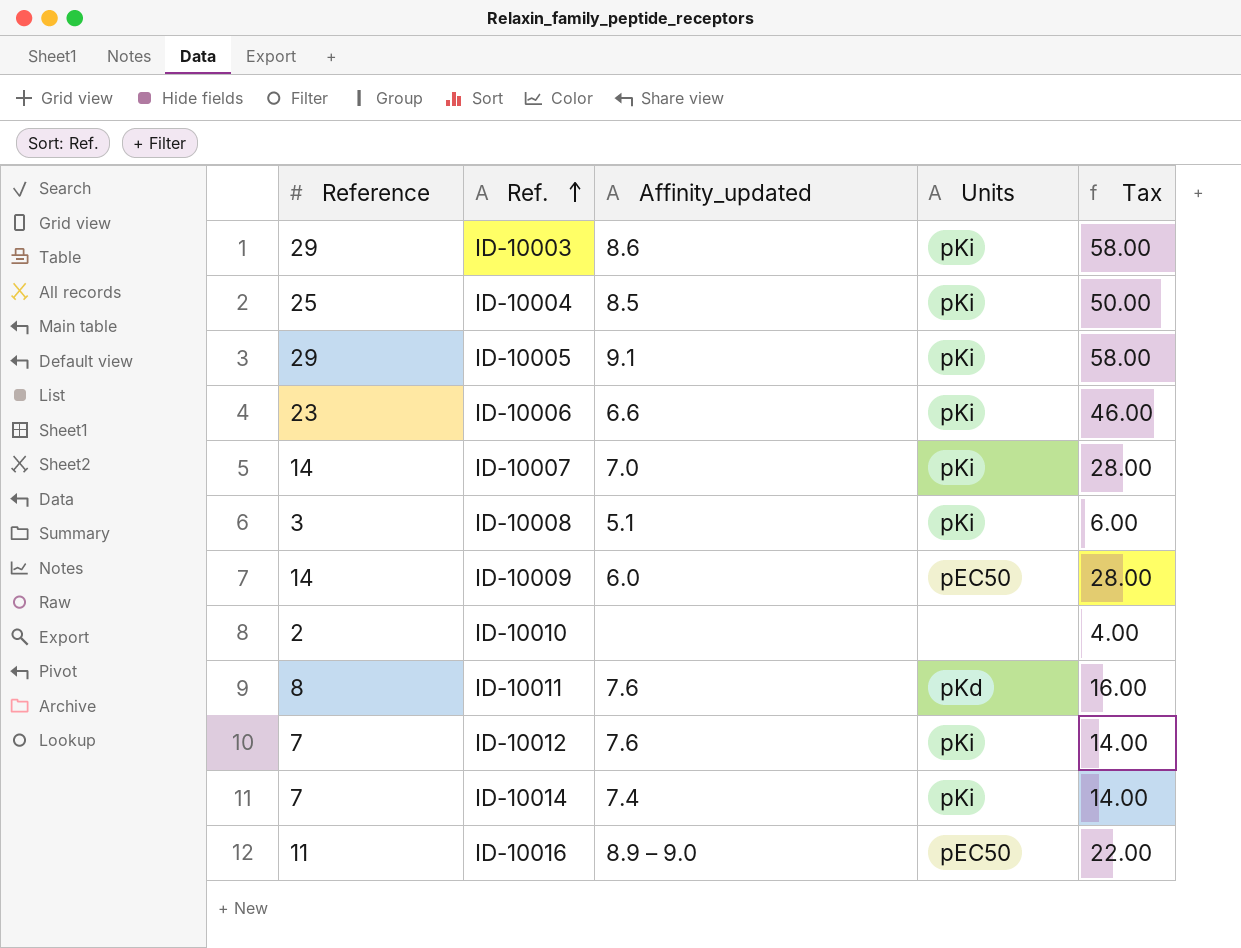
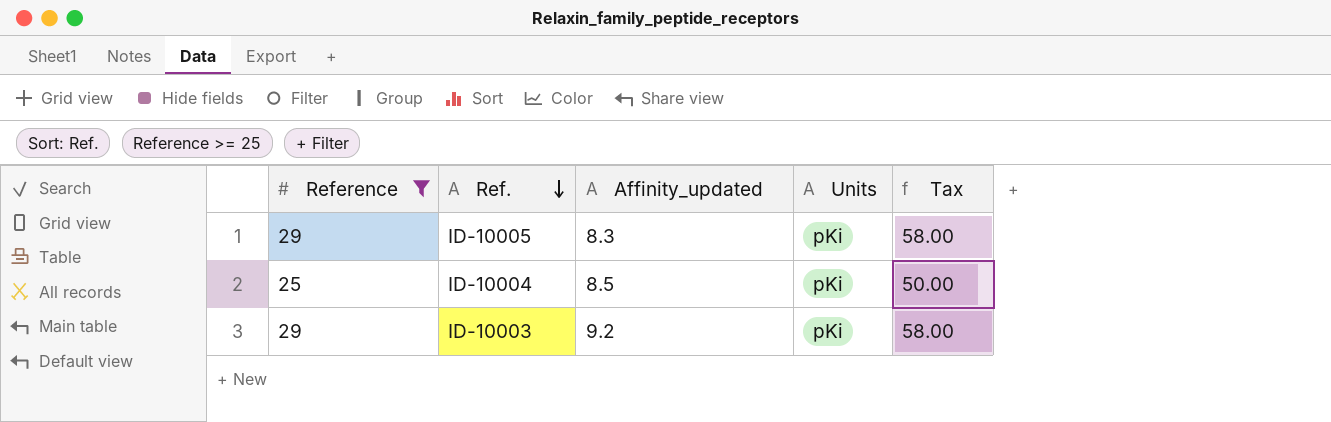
filter: none -> Reference >= 25
row order: Ref. ascending -> Ref. descending
ID-10005 | Affinity_updated: 9.1 -> 8.3
ID-10003 | Affinity_updated: 8.6 -> 9.2

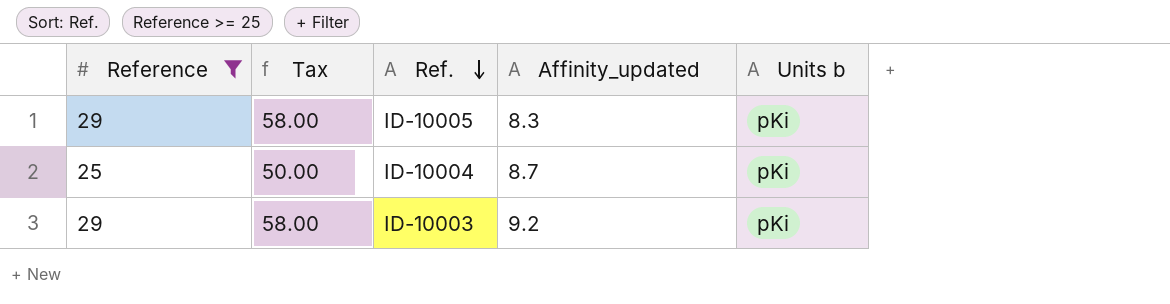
column Tax | position: 5 -> 2
column name: Units -> Units b
ID-10004 | Affinity_updated: 8.5 -> 8.7

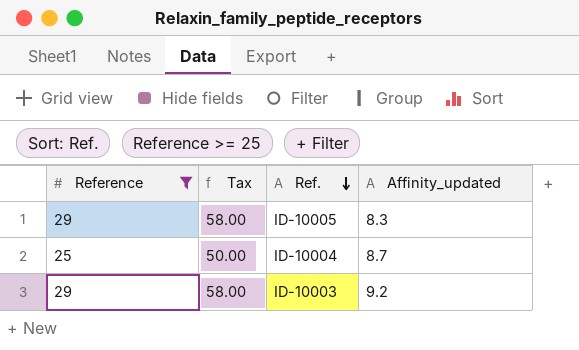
column Units b | position: 5 -> none

